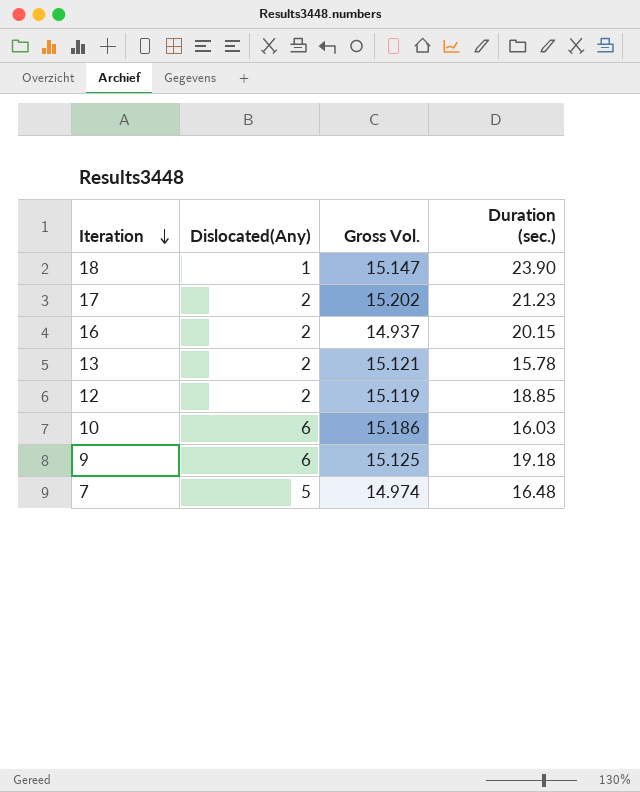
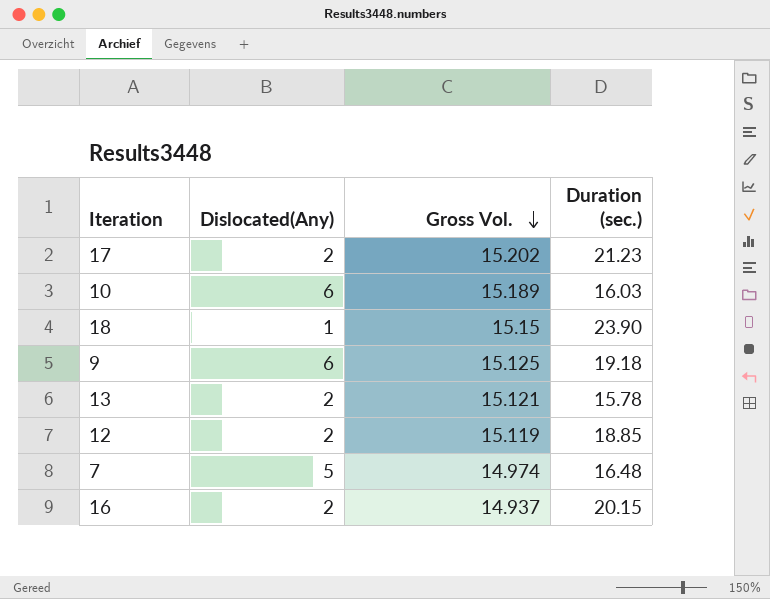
row order: Iteration descending -> Gross Vol. descending
10 | Gross Vol.: 15.186 -> 15.189
18 | Gross Vol.: 15.147 -> 15.15

